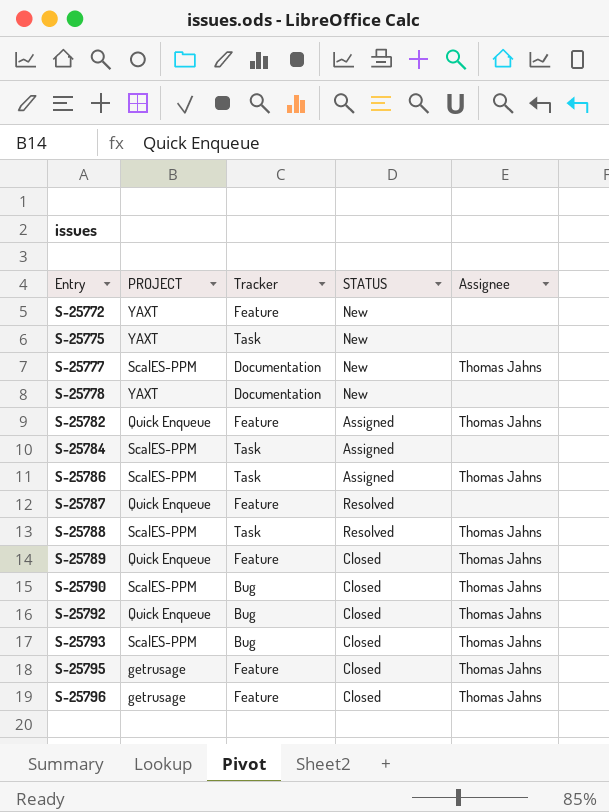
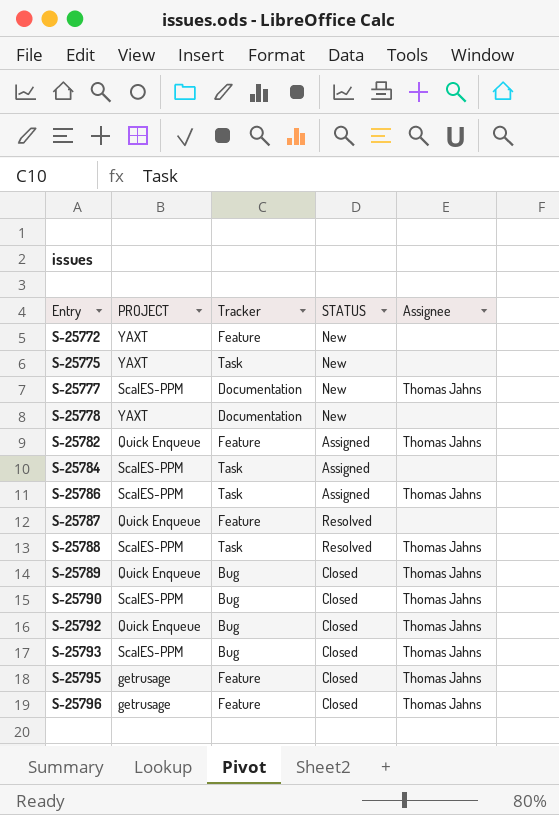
S-25789 | Tracker: Feature -> Bug

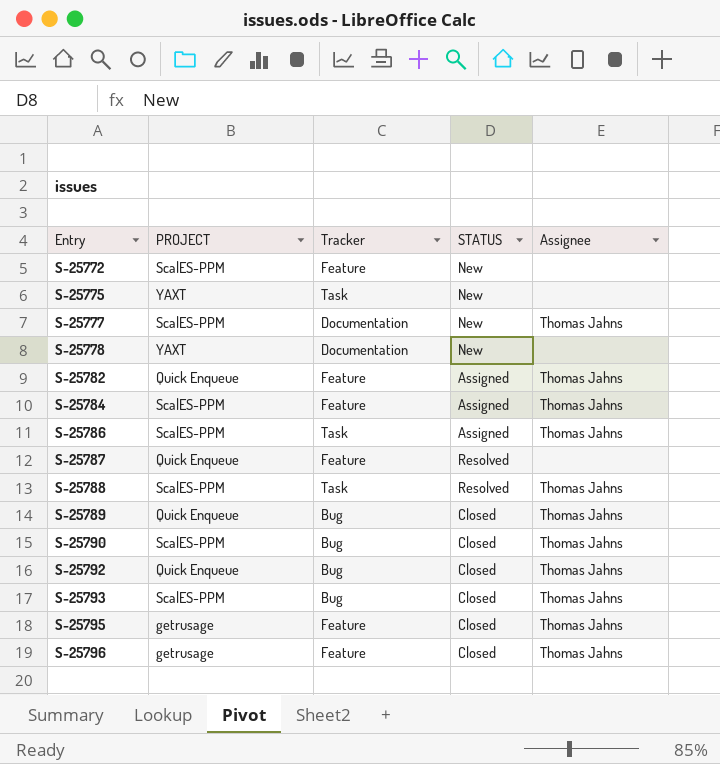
S-25772 | PROJECT: YAXT -> ScalES-PPM
S-25784 | Tracker: Task -> Feature
S-25784 | Assignee: none -> Thomas Jahns

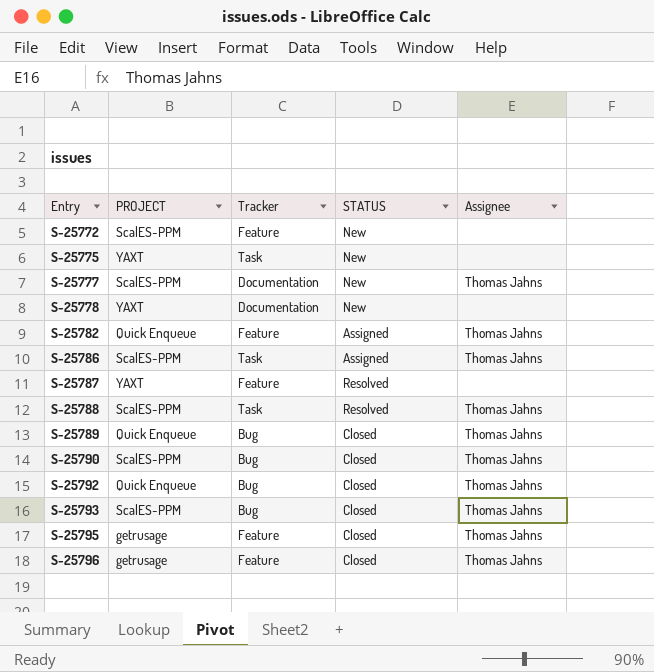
row S-25784: ScalES-PPM | Feature | Assigned | Thomas Jahns -> none
S-25787 | PROJECT: Quick Enqueue -> YAXT

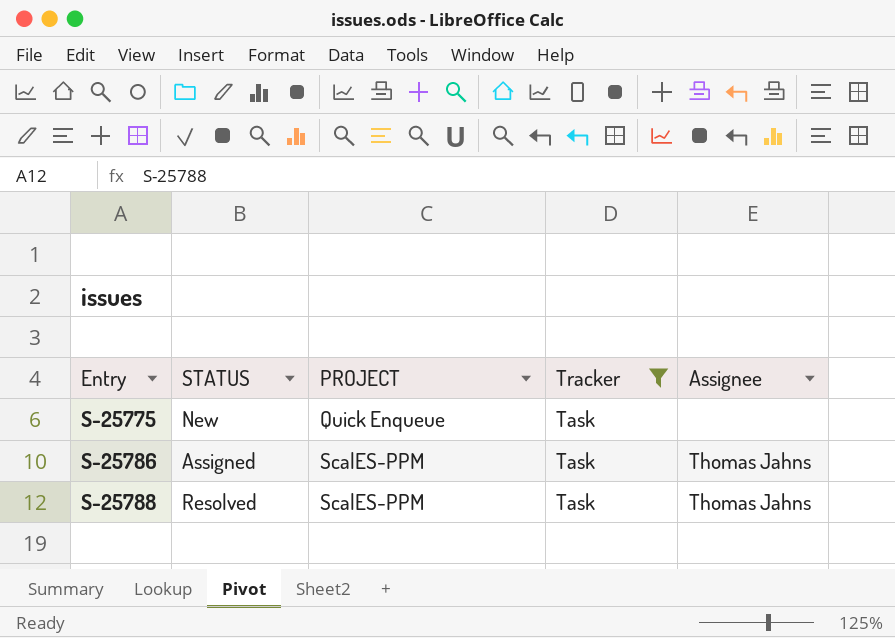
filter: none -> Tracker = Task
column STATUS | position: 4 -> 2
S-25775 | PROJECT: YAXT -> Quick Enqueue

